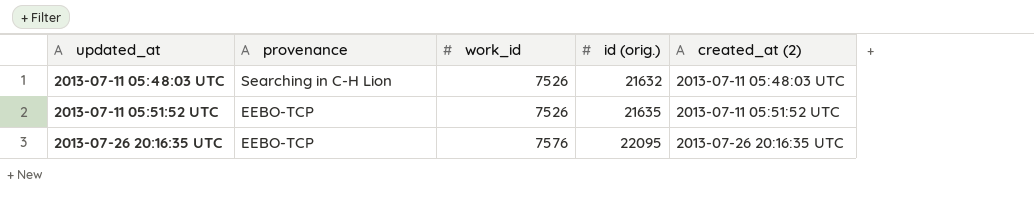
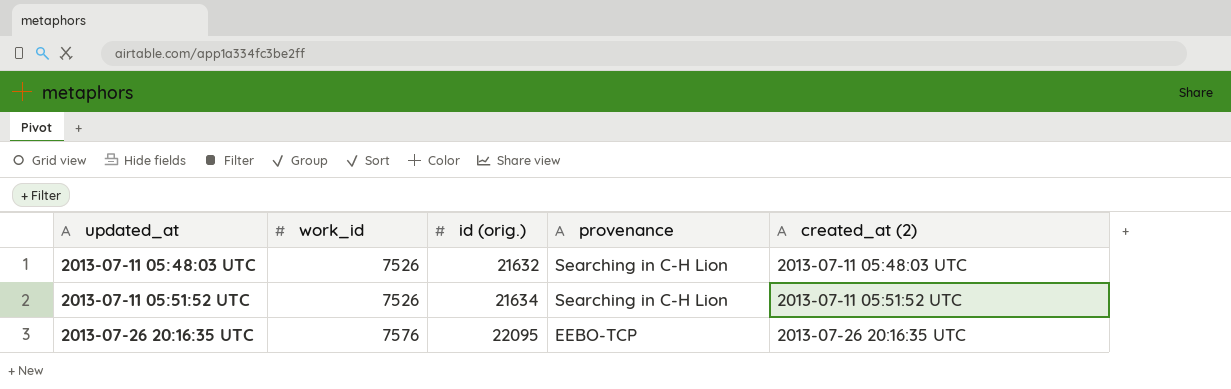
column provenance | position: 2 -> 4
2013-07-11 05:51:52 UTC | id (orig.): 21635 -> 21634
2013-07-11 05:51:52 UTC | provenance: EEBO-TCP -> Searching in C-H Lion

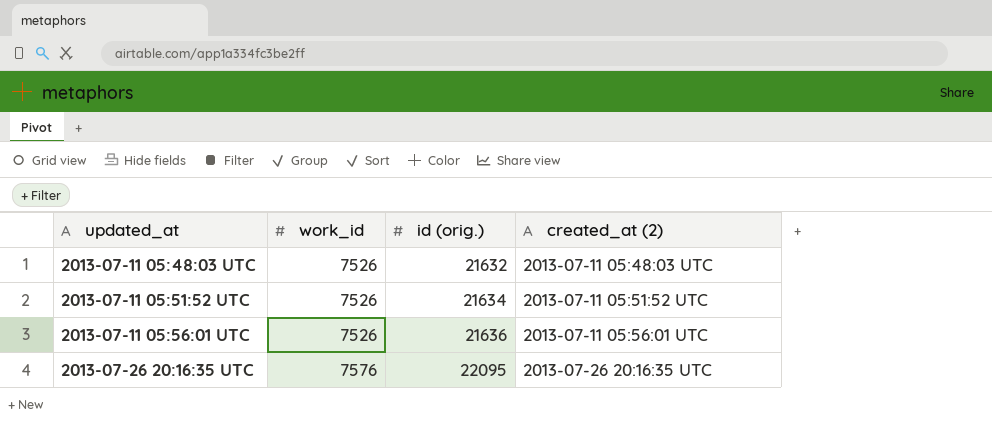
column provenance | position: 4 -> none
row 2013-07-11 05:56:01 UTC: none -> 7526 | 21636 | 2013-07-11 05:56:01 UTC

